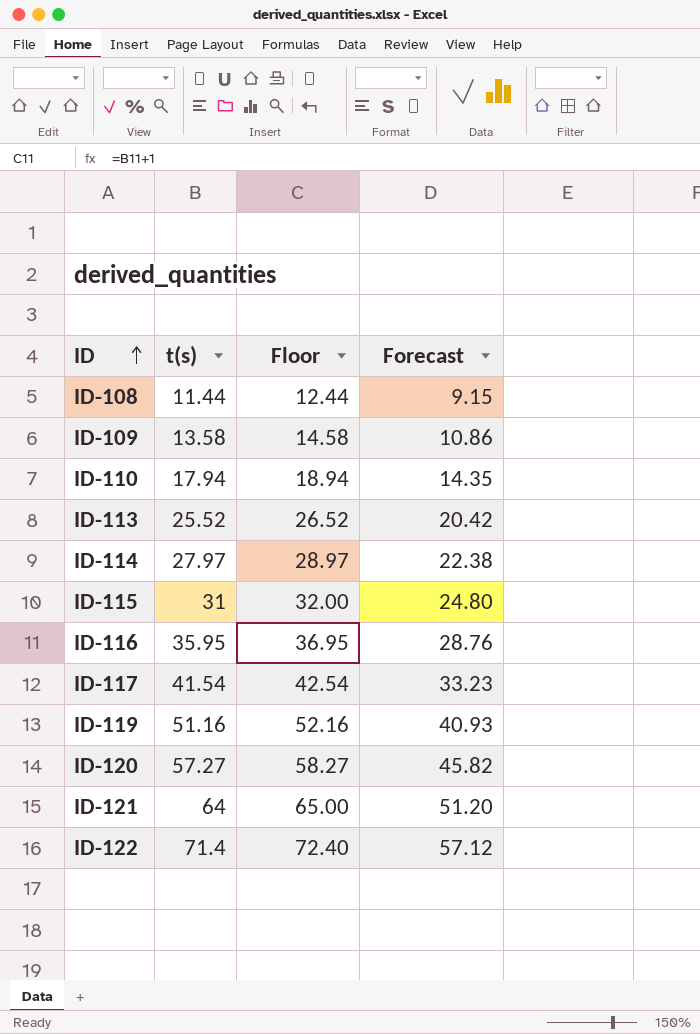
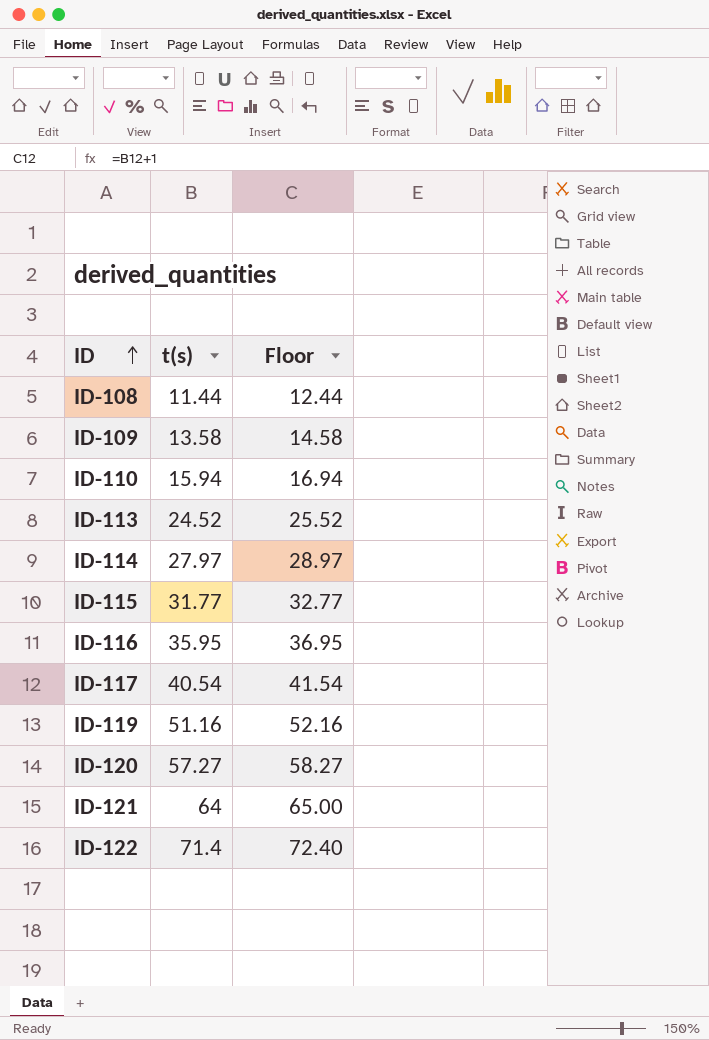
column Forecast | formula: [t(s)] * 0.8 -> none
ID-110 | t(s): 17.94 -> 15.94
ID-110 | Floor: 18.94 -> 16.94
ID-113 | t(s): 25.52 -> 24.52
ID-113 | Floor: 26.52 -> 25.52
ID-115 | t(s): 31 -> 31.77
ID-115 | Floor: 32.00 -> 32.77
ID-117 | t(s): 41.54 -> 40.54
ID-117 | Floor: 42.54 -> 41.54

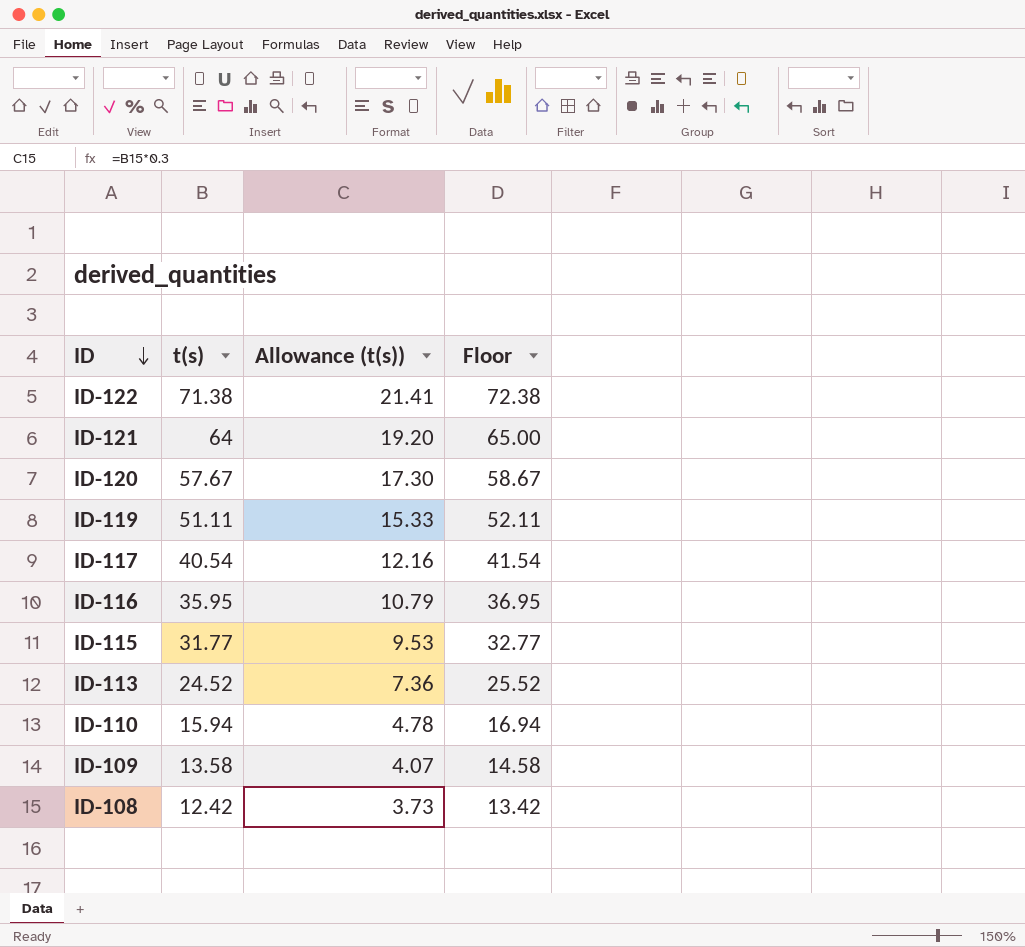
row order: ID ascending -> ID descending
column Allowance (t(s)) | formula: none -> [t(s)] * 0.3
row ID-114: 27.97 | 28.97 -> none
ID-122 | t(s): 71.4 -> 71.38
ID-122 | Floor: 72.40 -> 72.38
ID-120 | t(s): 57.27 -> 57.67
ID-120 | Floor: 58.27 -> 58.67
ID-119 | t(s): 51.16 -> 51.11
ID-119 | Floor: 52.16 -> 52.11
ID-108 | t(s): 11.44 -> 12.42
ID-108 | Floor: 12.44 -> 13.42

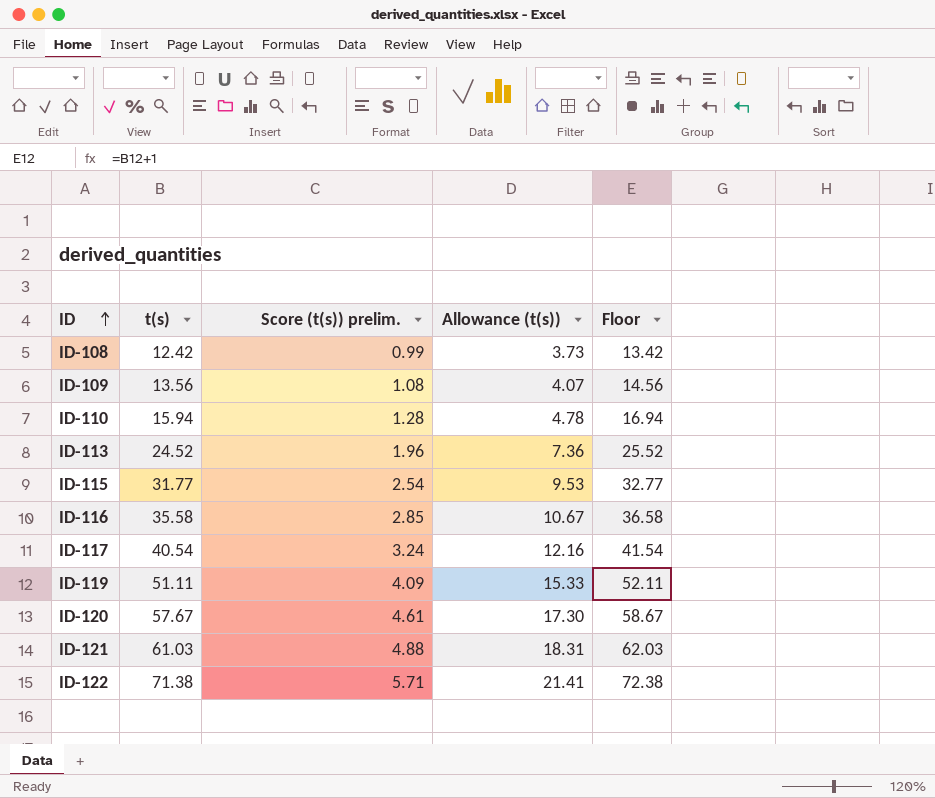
row order: ID descending -> ID ascending
column Score (t(s)) prelim. | formula: none -> [t(s)] * 0.08
ID-109 | t(s): 13.58 -> 13.56
ID-109 | Floor: 14.58 -> 14.56
ID-116 | t(s): 35.95 -> 35.58
ID-116 | Allowance (t(s)): 10.79 -> 10.67
ID-116 | Floor: 36.95 -> 36.58
ID-121 | t(s): 64 -> 61.03
ID-121 | Allowance (t(s)): 19.20 -> 18.31
ID-121 | Floor: 65.00 -> 62.03

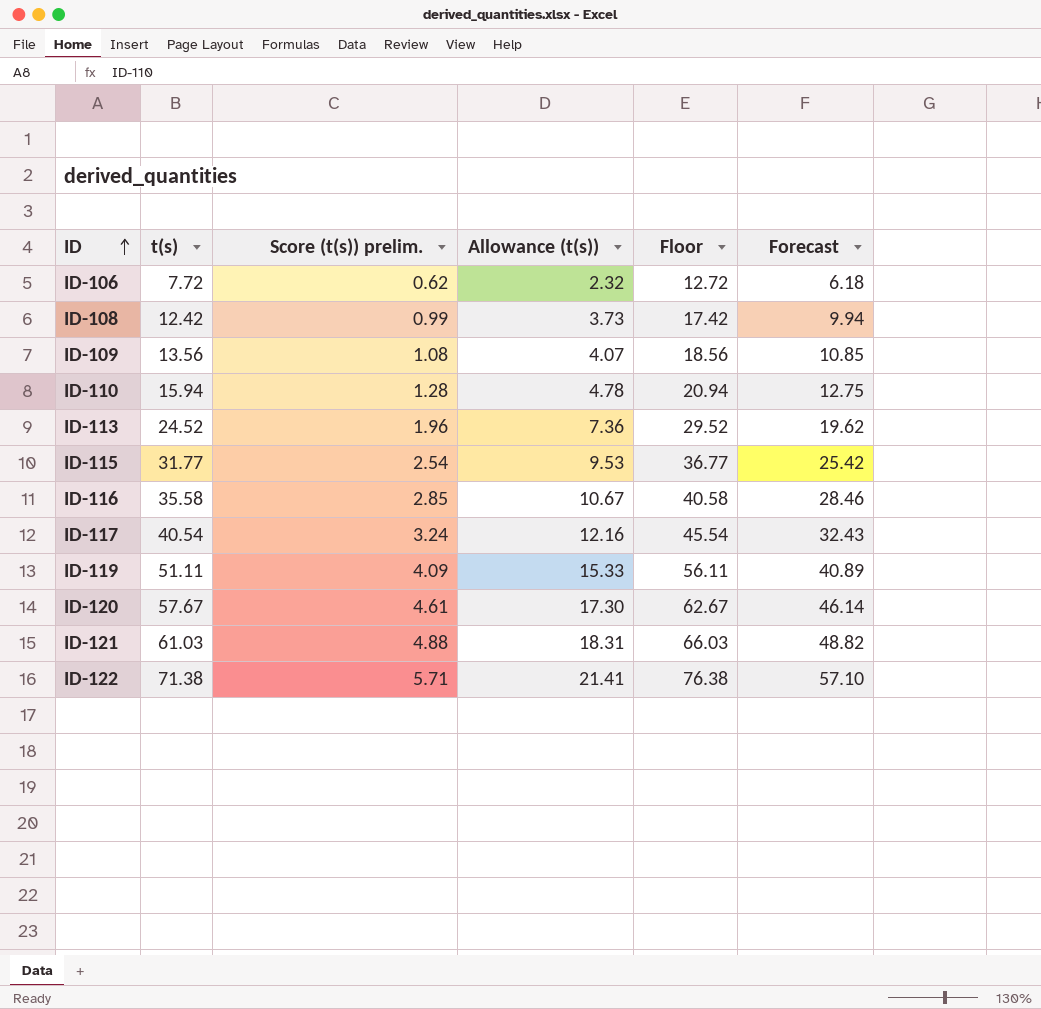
column Floor | formula: [t(s)] + 1 -> [t(s)] + 5
column Forecast | formula: none -> [t(s)] * 0.8
row ID-106: none -> 7.72 | 0.62 | 2.32 | 12.72 | 6.18

